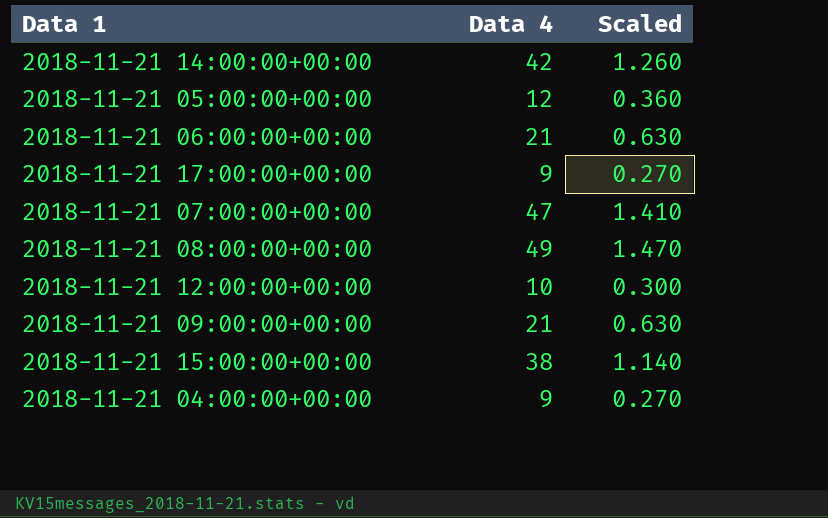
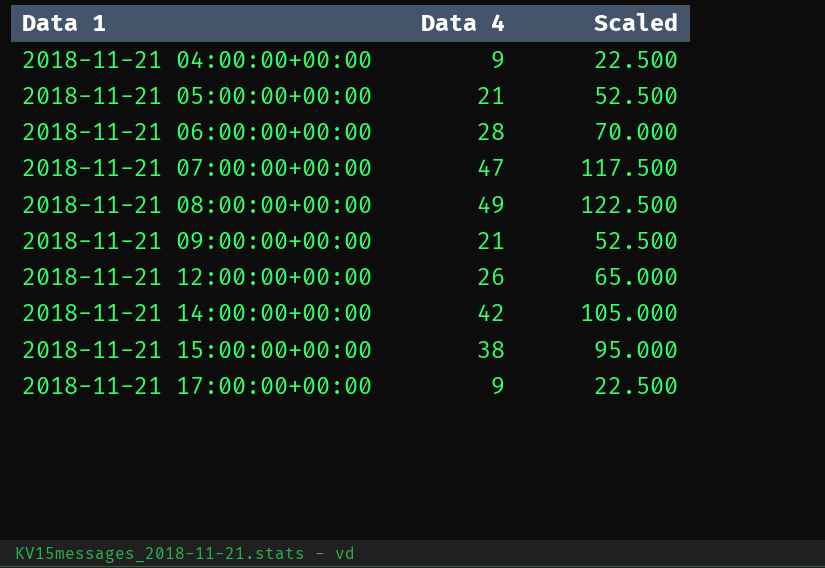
row order: none -> Data 1 ascending
column Scaled | formula: [Data 4] * 0.03 -> [Data 4] * 2.5
2018-11-21 05:00:00+00:00 | Data 4: 12 -> 21
2018-11-21 06:00:00+00:00 | Data 4: 21 -> 28
2018-11-21 12:00:00+00:00 | Data 4: 10 -> 26

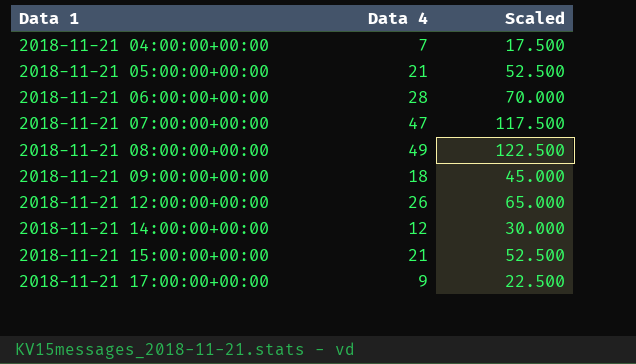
2018-11-21 04:00:00+00:00 | Data 4: 9 -> 7
2018-11-21 04:00:00+00:00 | Scaled: 22.500 -> 17.500
2018-11-21 09:00:00+00:00 | Data 4: 21 -> 18
2018-11-21 09:00:00+00:00 | Scaled: 52.500 -> 45.000
2018-11-21 14:00:00+00:00 | Data 4: 42 -> 12
2018-11-21 14:00:00+00:00 | Scaled: 105.000 -> 30.000
2018-11-21 15:00:00+00:00 | Data 4: 38 -> 21
2018-11-21 15:00:00+00:00 | Scaled: 95.000 -> 52.500

